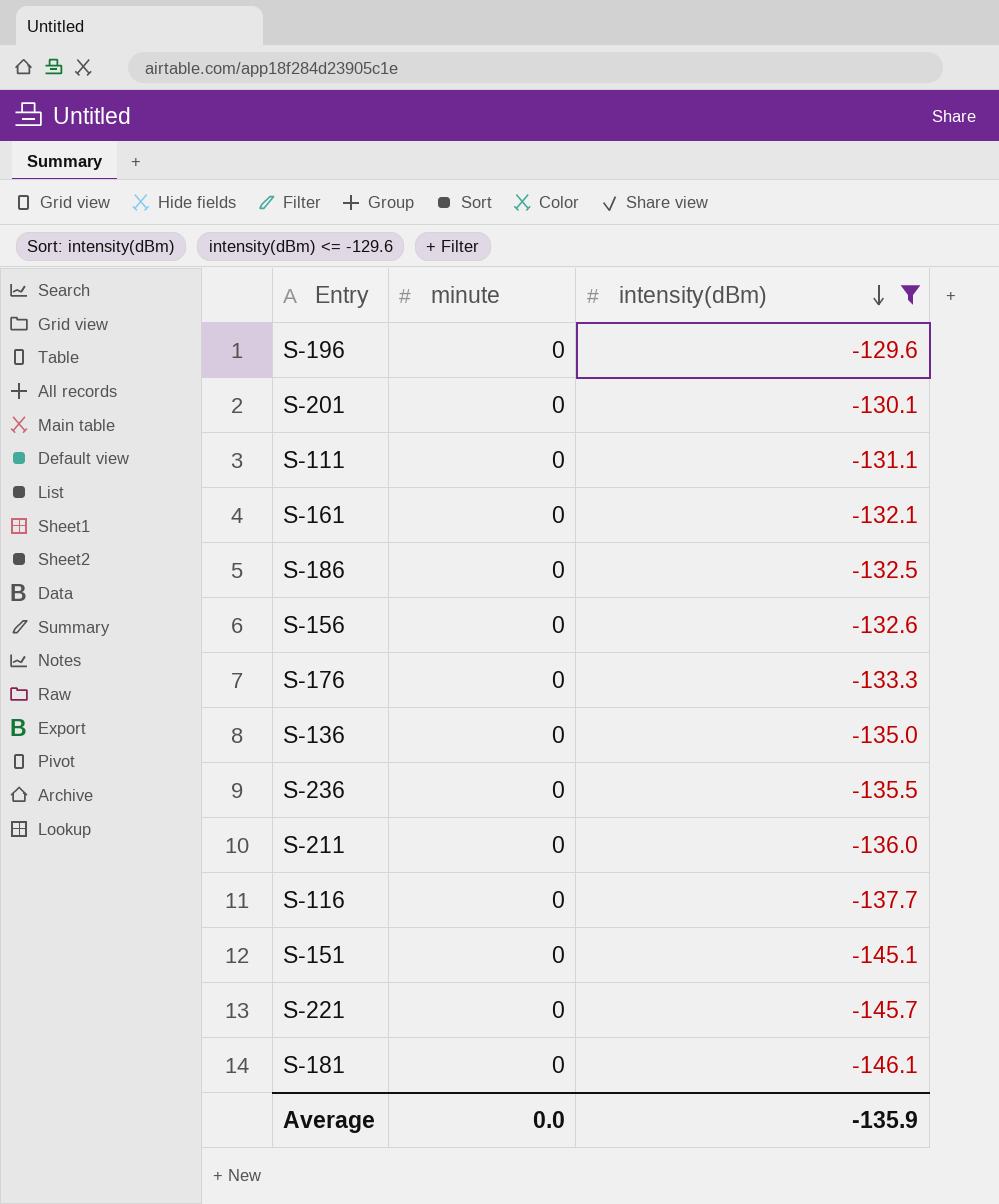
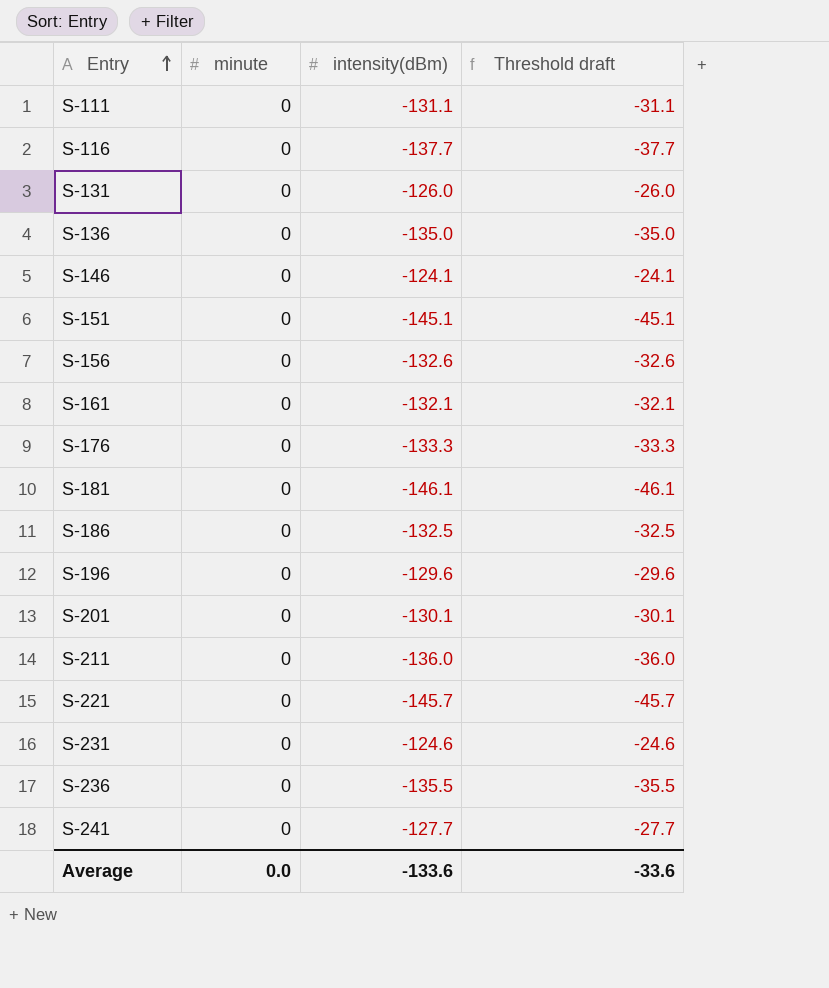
filter: intensity(dBm) <= -129.6 -> none
row order: intensity(dBm) descending -> Entry ascending
column Threshold draft | formula: none -> [intensity(dBm)] + 100
Average | intensity(dBm): -135.9 -> -133.6

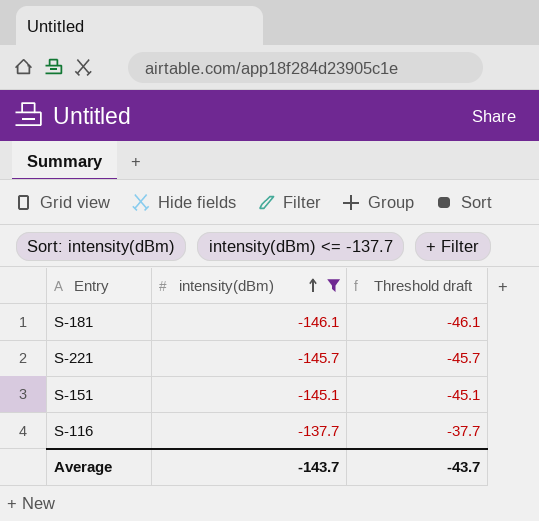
filter: none -> intensity(dBm) <= -137.7
row order: Entry ascending -> intensity(dBm) ascending
column minute | position: 2 -> none
Average | intensity(dBm): -133.6 -> -143.7
Average | Threshold draft: -33.6 -> -43.7

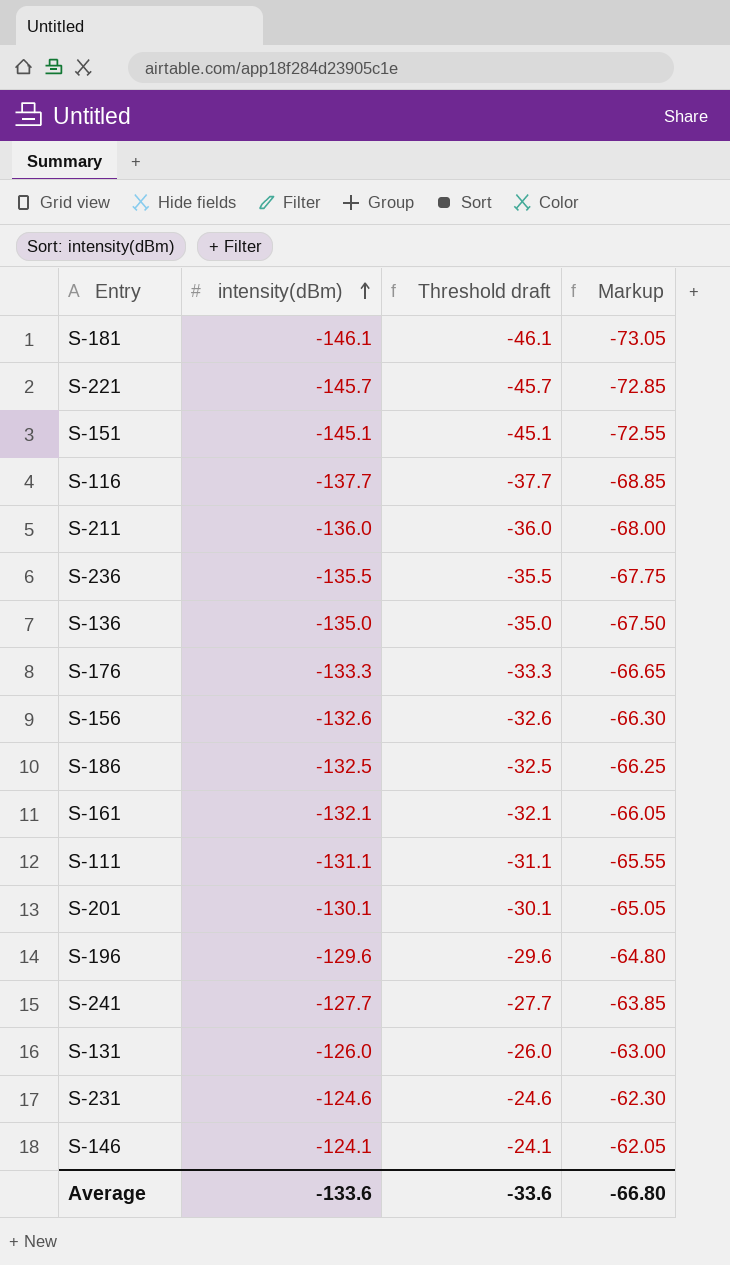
filter: intensity(dBm) <= -137.7 -> none
column Markup | formula: none -> [intensity(dBm)] * 0.5
Average | intensity(dBm): -143.7 -> -133.6
Average | Threshold draft: -43.7 -> -33.6

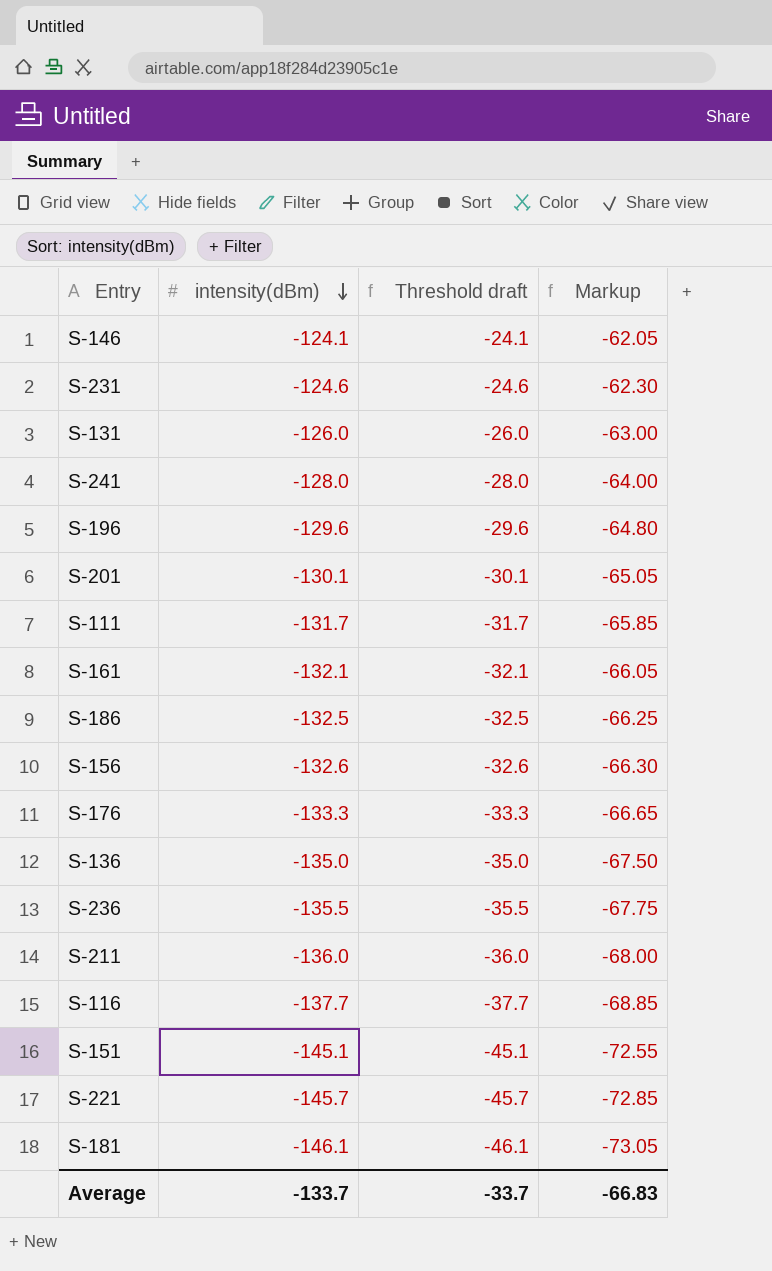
row order: intensity(dBm) ascending -> intensity(dBm) descending
S-241 | intensity(dBm): -127.7 -> -128.0
S-241 | Threshold draft: -27.7 -> -28.0
S-241 | Markup: -63.85 -> -64.00
S-111 | intensity(dBm): -131.1 -> -131.7
S-111 | Threshold draft: -31.1 -> -31.7
S-111 | Markup: -65.55 -> -65.85
Average | intensity(dBm): -133.6 -> -133.7
Average | Threshold draft: -33.6 -> -33.7
Average | Markup: -66.80 -> -66.83

